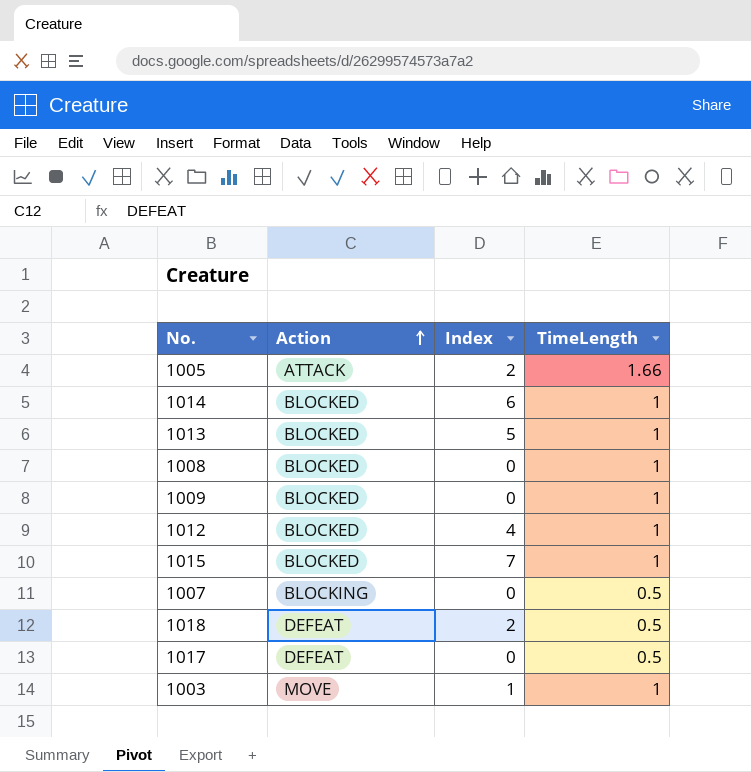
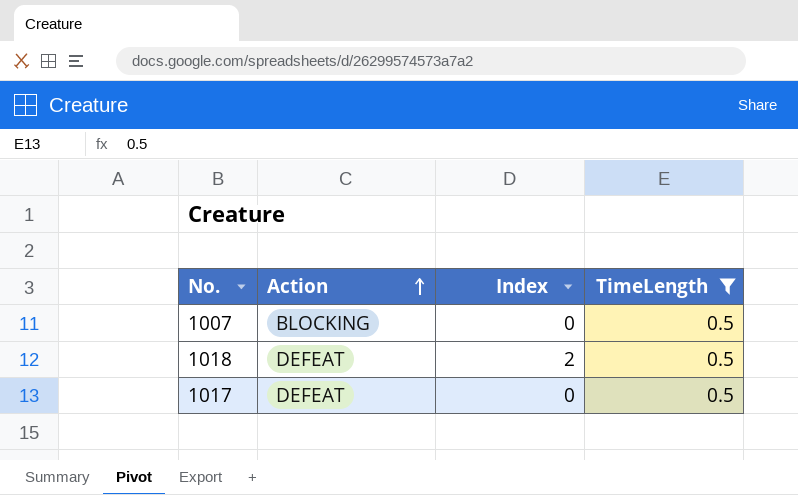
filter: none -> TimeLength = 0.5

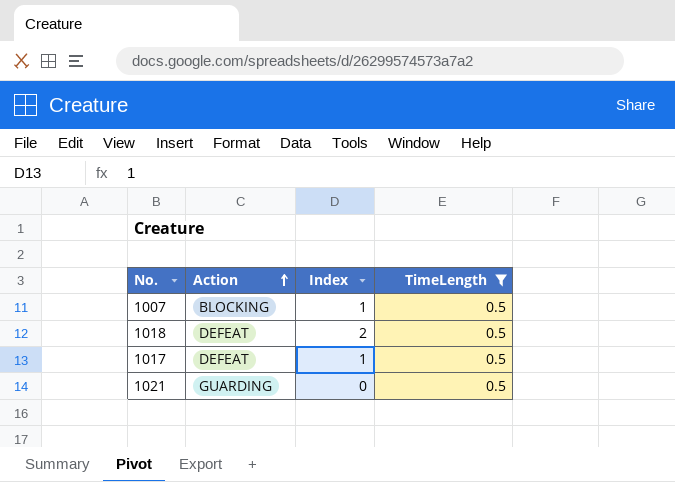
1007 | Index: 0 -> 1
1017 | Index: 0 -> 1
row 1021: none -> GUARDING | 0 | 0.5

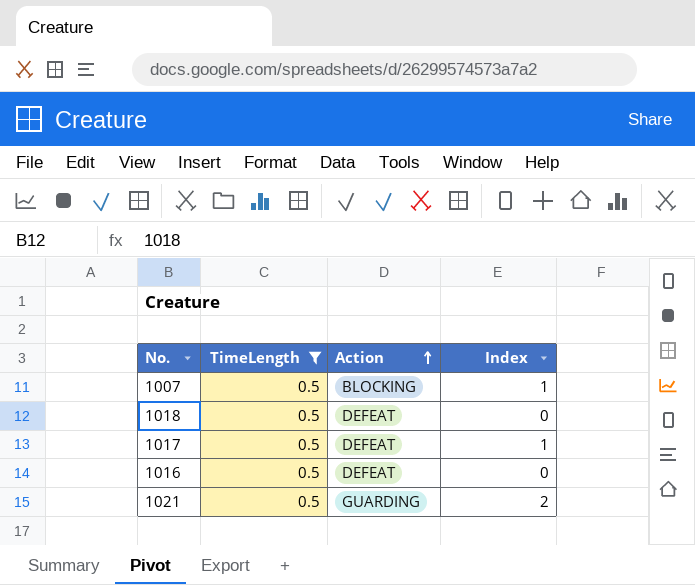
column TimeLength | position: 4 -> 2
1018 | Index: 2 -> 0
row 1016: none -> 0.5 | DEFEAT | 0
1021 | Index: 0 -> 2

